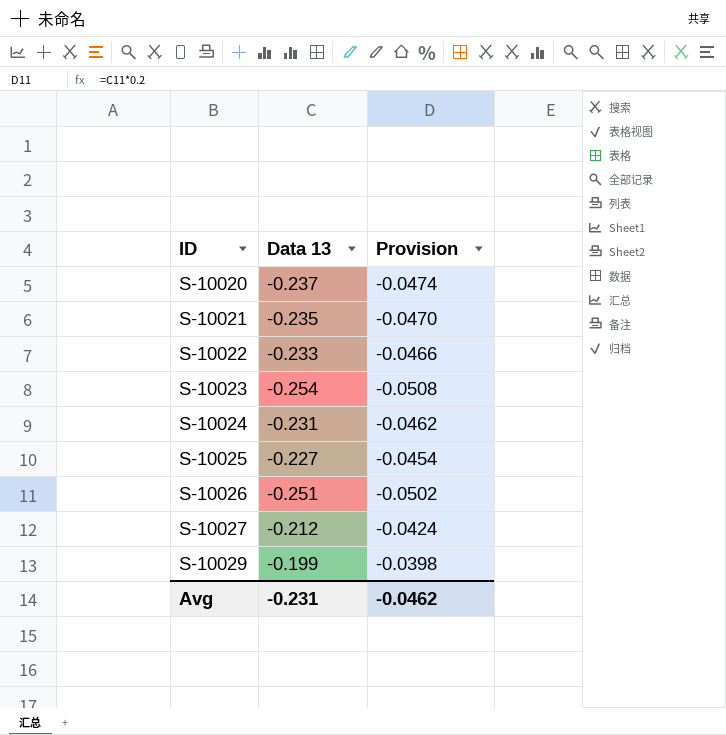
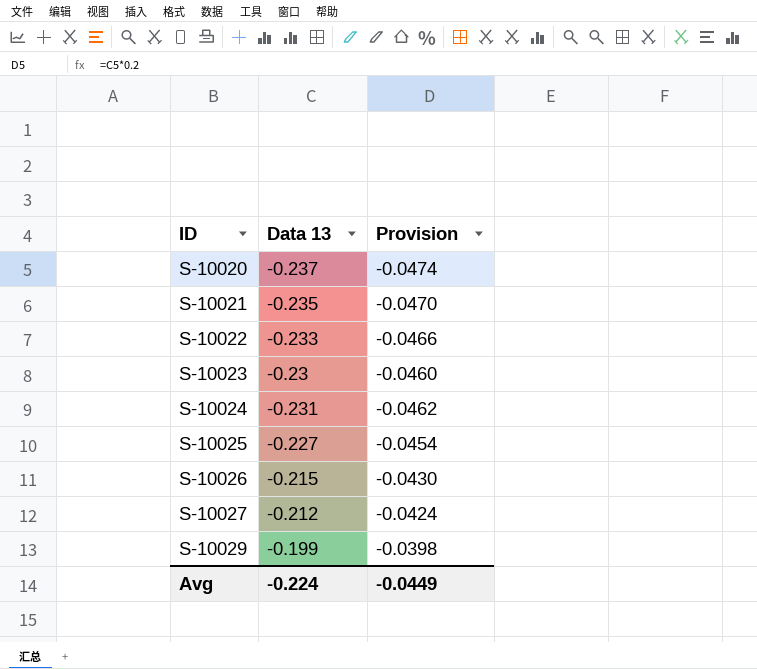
S-10023 | Data 13: -0.254 -> -0.23
S-10023 | Provision: -0.0508 -> -0.0460
S-10026 | Data 13: -0.251 -> -0.215
S-10026 | Provision: -0.0502 -> -0.0430
Avg | Data 13: -0.231 -> -0.224
Avg | Provision: -0.0462 -> -0.0449

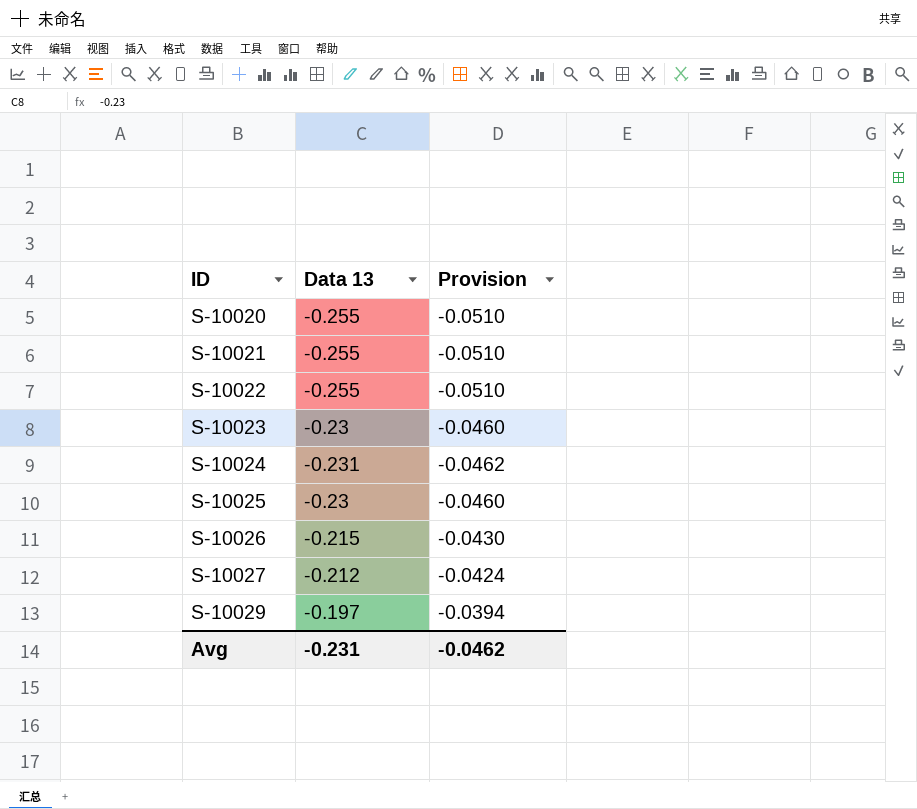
S-10020 | Data 13: -0.237 -> -0.255
S-10020 | Provision: -0.0474 -> -0.0510
S-10021 | Data 13: -0.235 -> -0.255
S-10021 | Provision: -0.0470 -> -0.0510
S-10022 | Data 13: -0.233 -> -0.255
S-10022 | Provision: -0.0466 -> -0.0510
S-10025 | Data 13: -0.227 -> -0.23
S-10025 | Provision: -0.0454 -> -0.0460
S-10029 | Data 13: -0.199 -> -0.197
S-10029 | Provision: -0.0398 -> -0.0394
Avg | Data 13: -0.224 -> -0.231
Avg | Provision: -0.0449 -> -0.0462

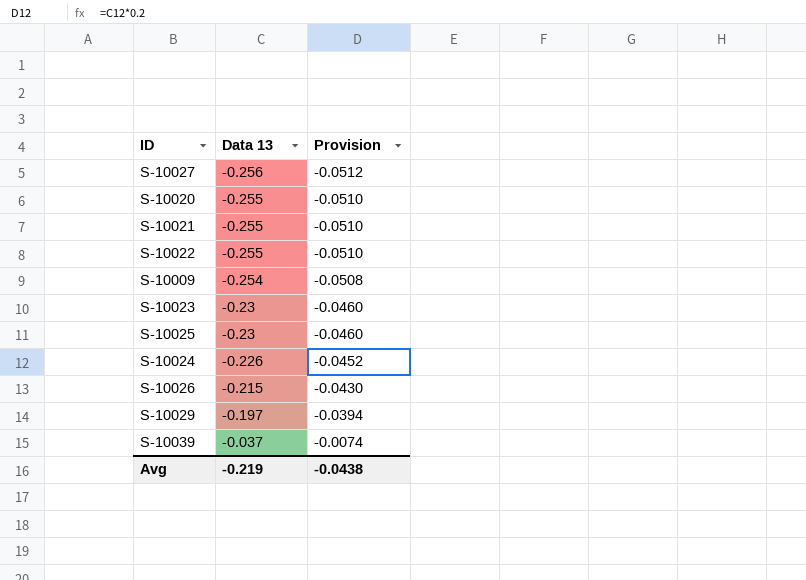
row order: ID ascending -> Data 13 ascending
S-10027 | Data 13: -0.212 -> -0.256
S-10027 | Provision: -0.0424 -> -0.0512
row S-10009: none -> -0.254 | -0.0508
S-10024 | Data 13: -0.231 -> -0.226
S-10024 | Provision: -0.0462 -> -0.0452
row S-10039: none -> -0.037 | -0.0074
Avg | Data 13: -0.231 -> -0.219
Avg | Provision: -0.0462 -> -0.0438

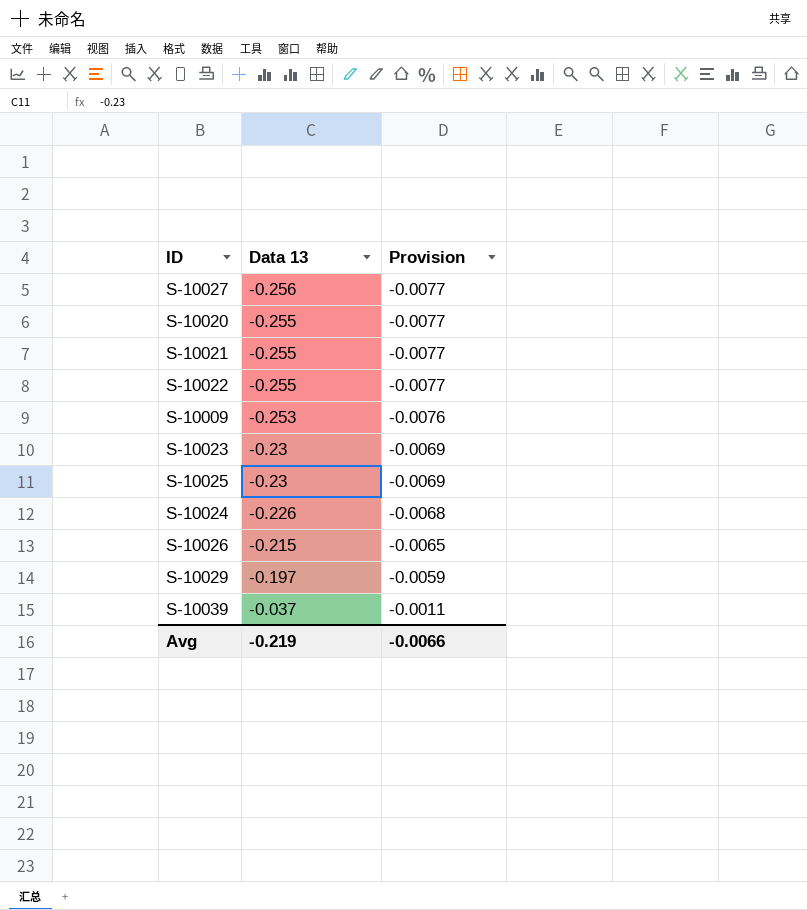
column Provision | formula: [Data 13] * 0.2 -> [Data 13] * 0.03
S-10009 | Data 13: -0.254 -> -0.253
Avg | Provision: -0.0438 -> -0.0066

